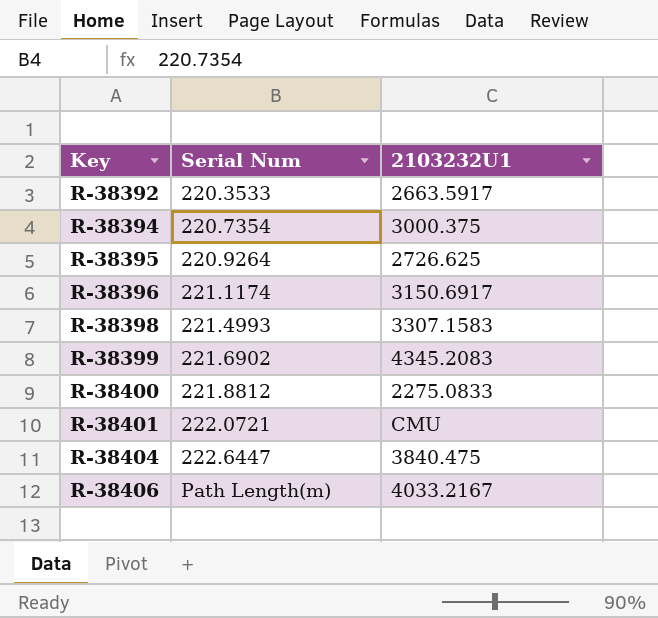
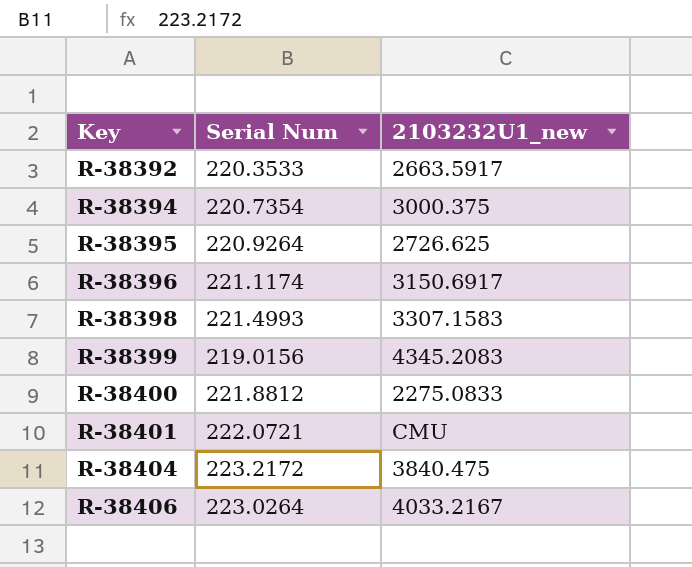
column name: 2103232U1 -> 2103232U1_new
R-38399 | Serial Num: 221.6902 -> 219.0156
R-38404 | Serial Num: 222.6447 -> 223.2172
R-38406 | Serial Num: Path Length(m) -> 223.0264

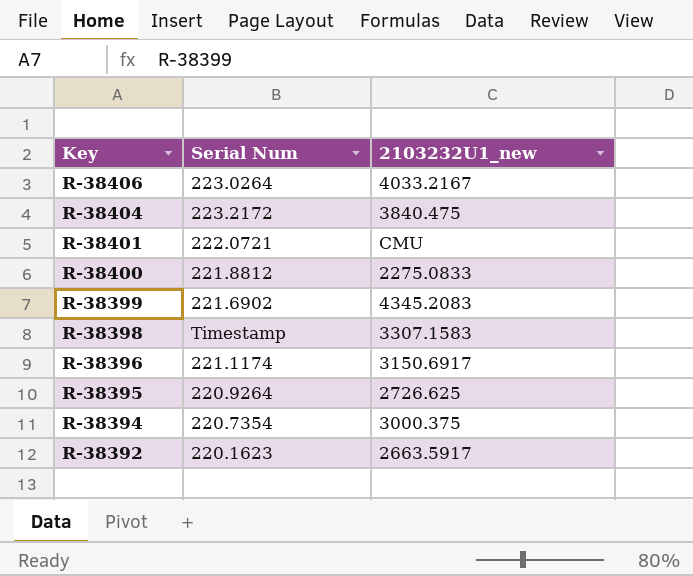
row order: Key ascending -> Key descending
R-38399 | Serial Num: 219.0156 -> 221.6902
R-38398 | Serial Num: 221.4993 -> Timestamp
R-38392 | Serial Num: 220.3533 -> 220.1623

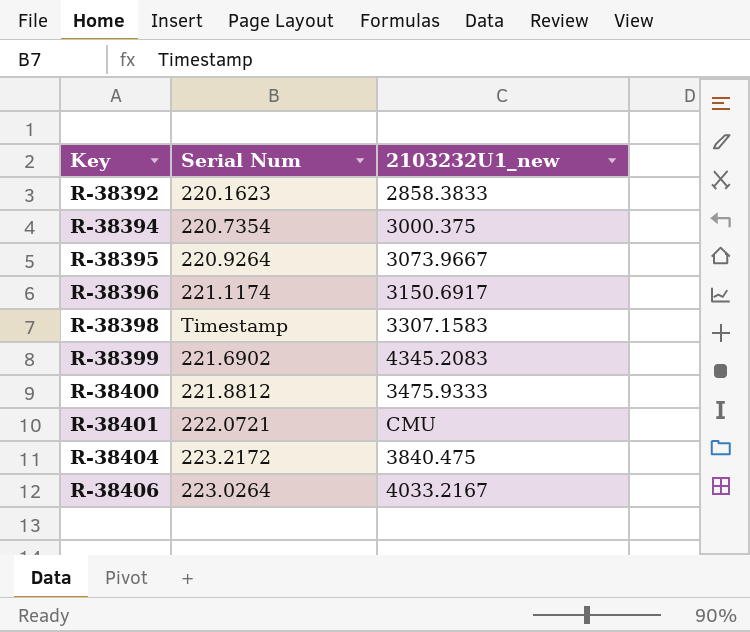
row order: Key descending -> Key ascending
R-38392 | 2103232U1_new: 2663.5917 -> 2858.3833
R-38395 | 2103232U1_new: 2726.625 -> 3073.9667
R-38400 | 2103232U1_new: 2275.0833 -> 3475.9333

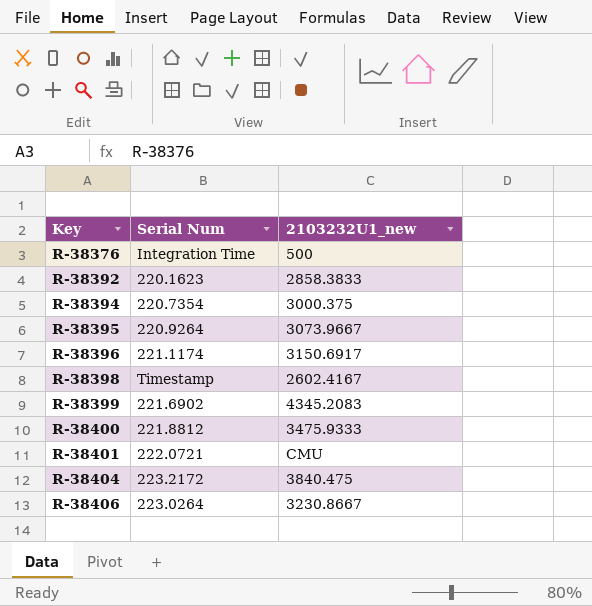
row R-38376: none -> Integration Time | 500
R-38398 | 2103232U1_new: 3307.1583 -> 2602.4167
R-38406 | 2103232U1_new: 4033.2167 -> 3230.8667

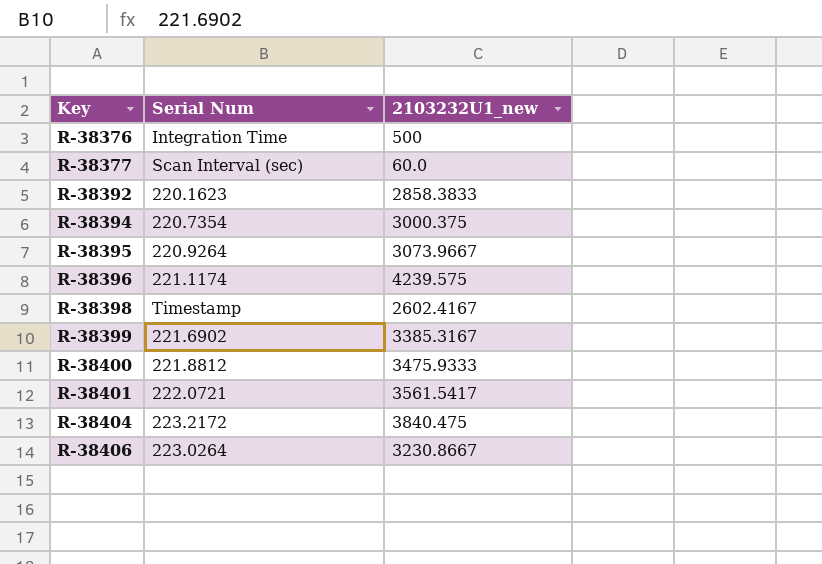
row R-38377: none -> Scan Interval (sec) | 60.0
R-38396 | 2103232U1_new: 3150.6917 -> 4239.575
R-38399 | 2103232U1_new: 4345.2083 -> 3385.3167
R-38401 | 2103232U1_new: CMU -> 3561.5417

